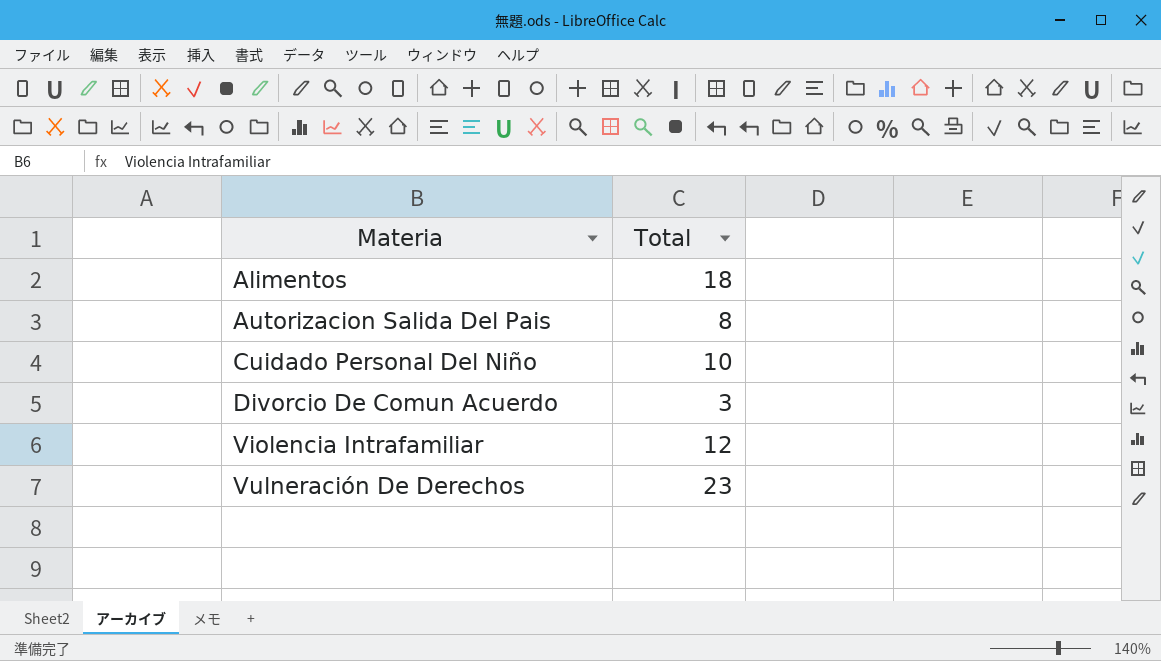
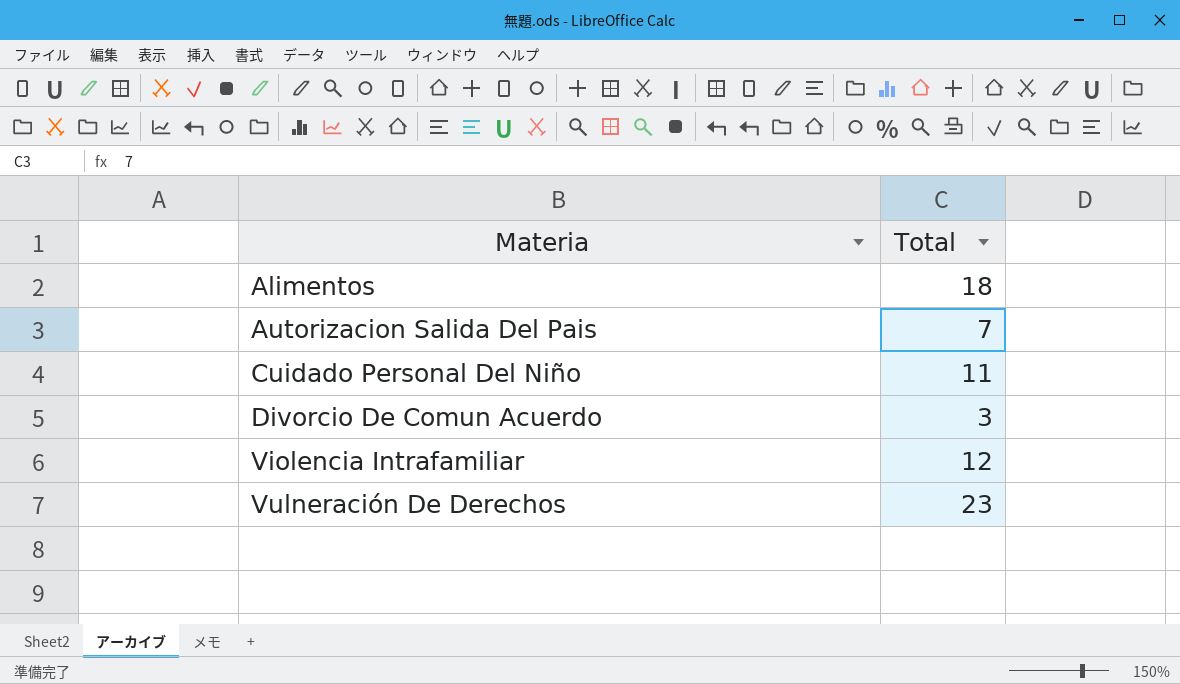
Autorizacion Salida Del Pais | Total: 8 -> 7
Cuidado Personal Del Niño | Total: 10 -> 11

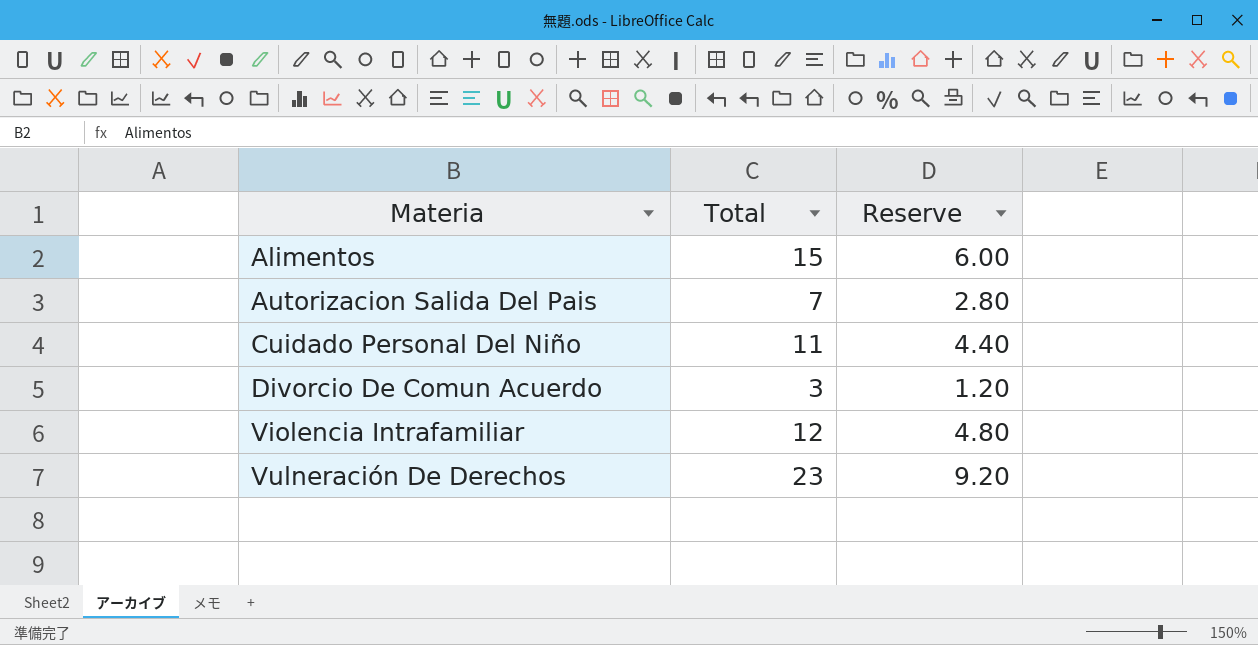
column Reserve | formula: none -> [Total] * 0.4
Alimentos | Total: 18 -> 15

